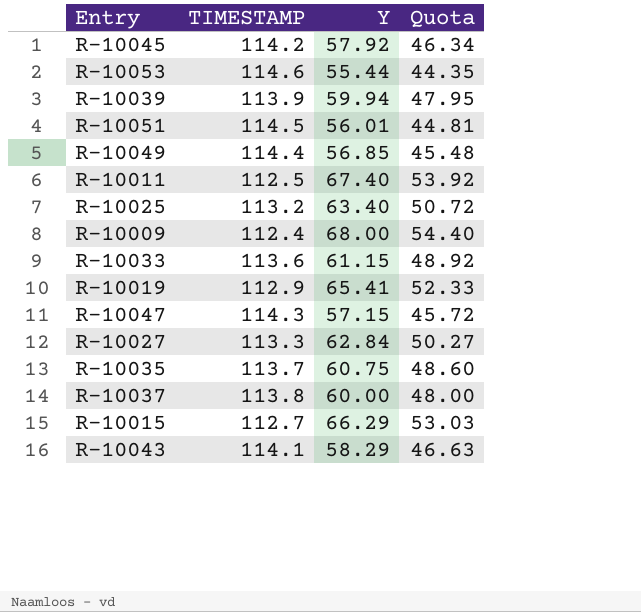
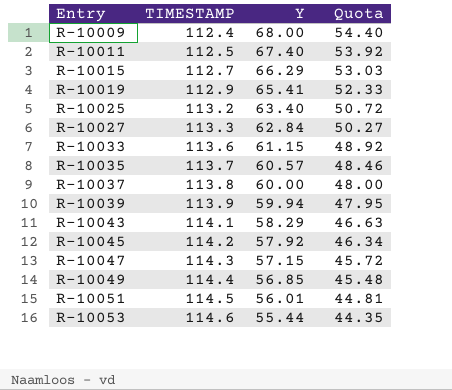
row order: none -> Entry ascending
R-10035 | Y: 60.75 -> 60.57
R-10035 | Quota: 48.60 -> 48.46

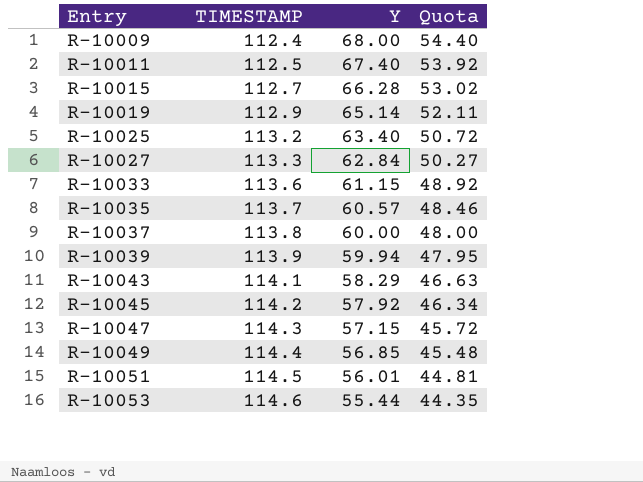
R-10015 | Y: 66.29 -> 66.28
R-10015 | Quota: 53.03 -> 53.02
R-10019 | Y: 65.41 -> 65.14
R-10019 | Quota: 52.33 -> 52.11

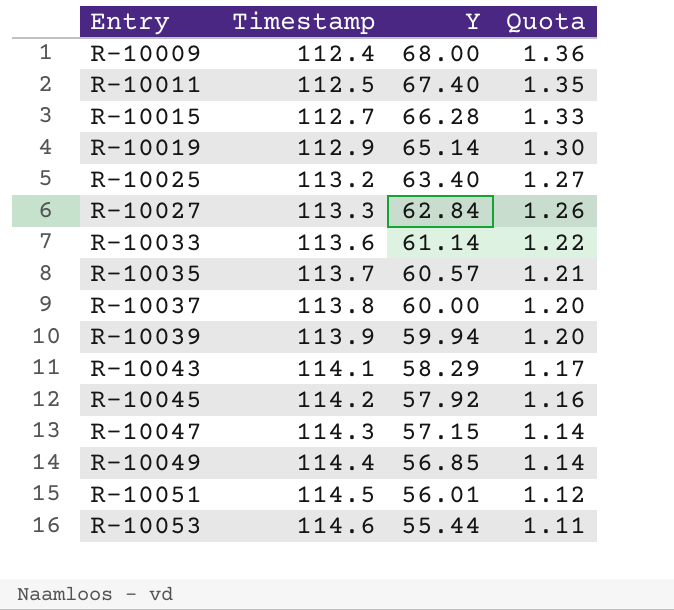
column name: TIMESTAMP -> Timestamp
column Quota | formula: [Y] * 0.8 -> [Y] * 0.02
R-10033 | Y: 61.15 -> 61.14

